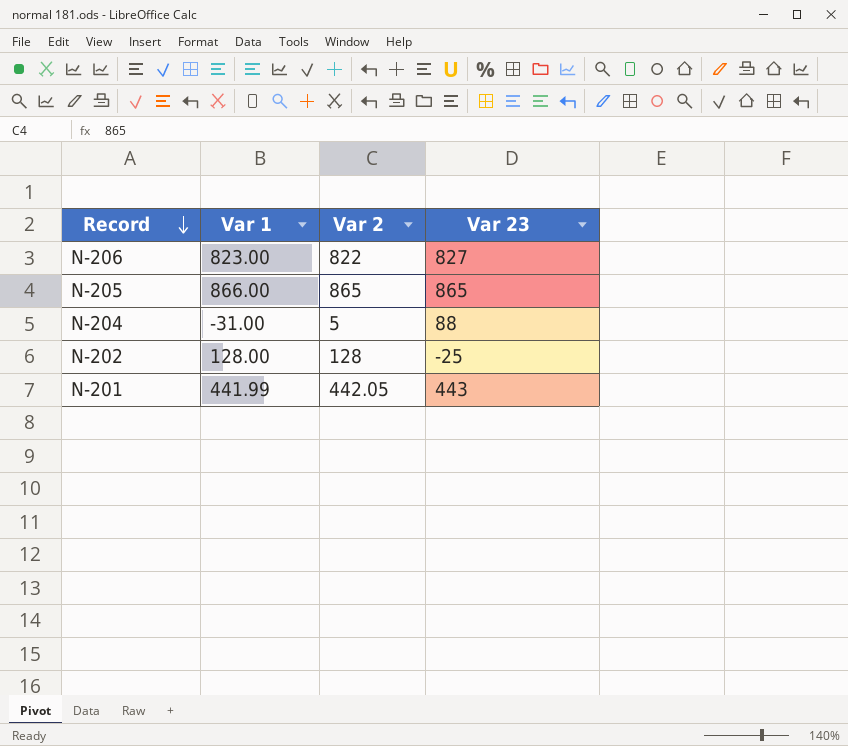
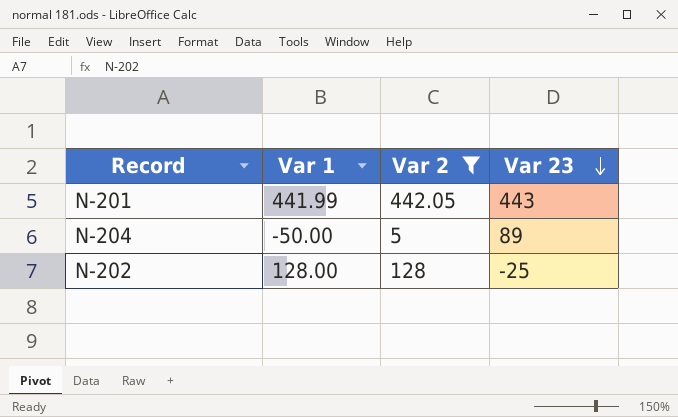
filter: none -> Var 2 <= 442.05
row order: Record descending -> Var 23 descending
N-204 | Var 1: -31.00 -> -50.00
N-204 | Var 23: 88 -> 89

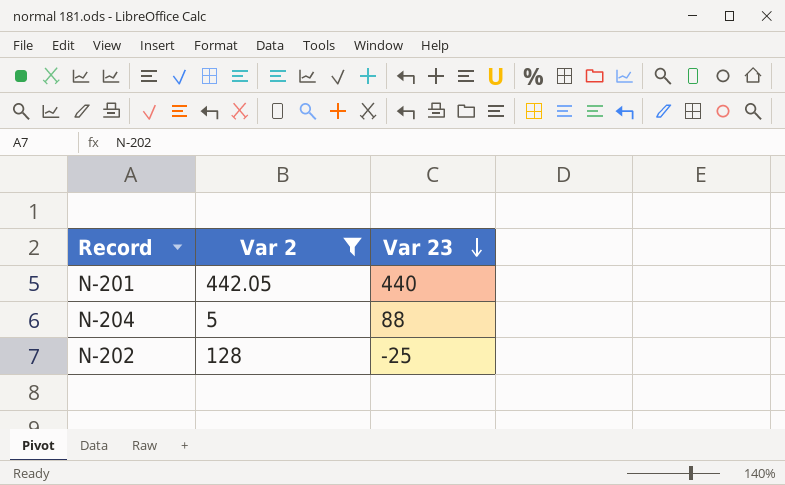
column Var 1 | position: 2 -> none
N-201 | Var 23: 443 -> 440
N-204 | Var 23: 89 -> 88

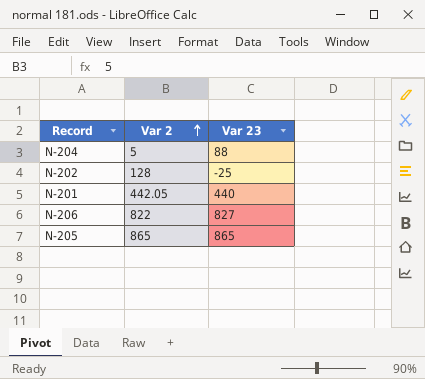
filter: Var 2 <= 442.05 -> none
row order: Var 23 descending -> Var 2 ascending

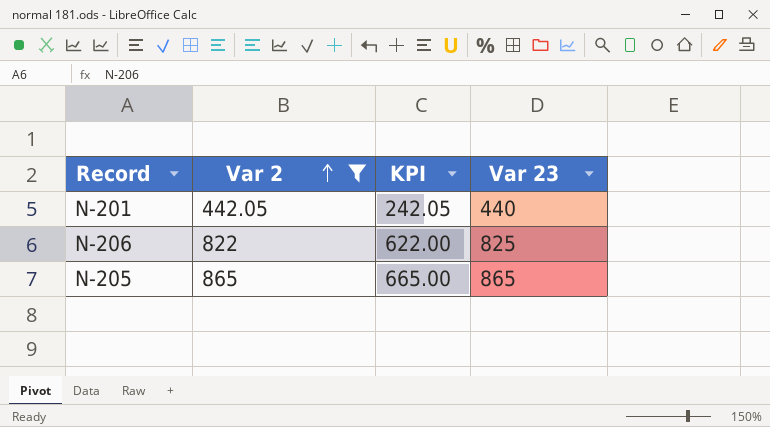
filter: none -> Var 2 >= 442.05
column KPI | formula: none -> [Var 2] - 200
N-206 | Var 23: 827 -> 825

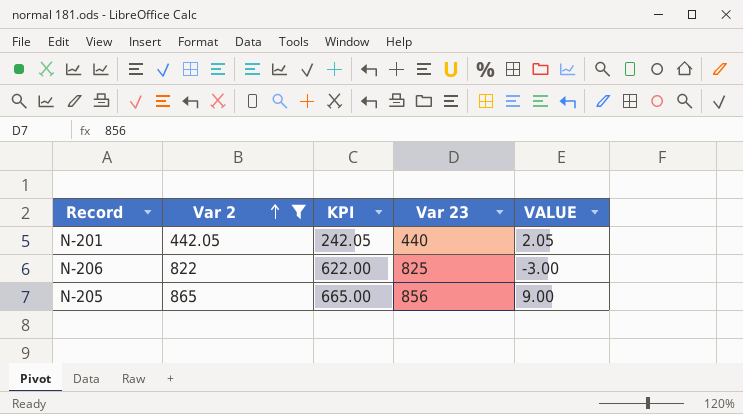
column VALUE | formula: none -> [Var 2] - [Var 23]
N-205 | Var 23: 865 -> 856

